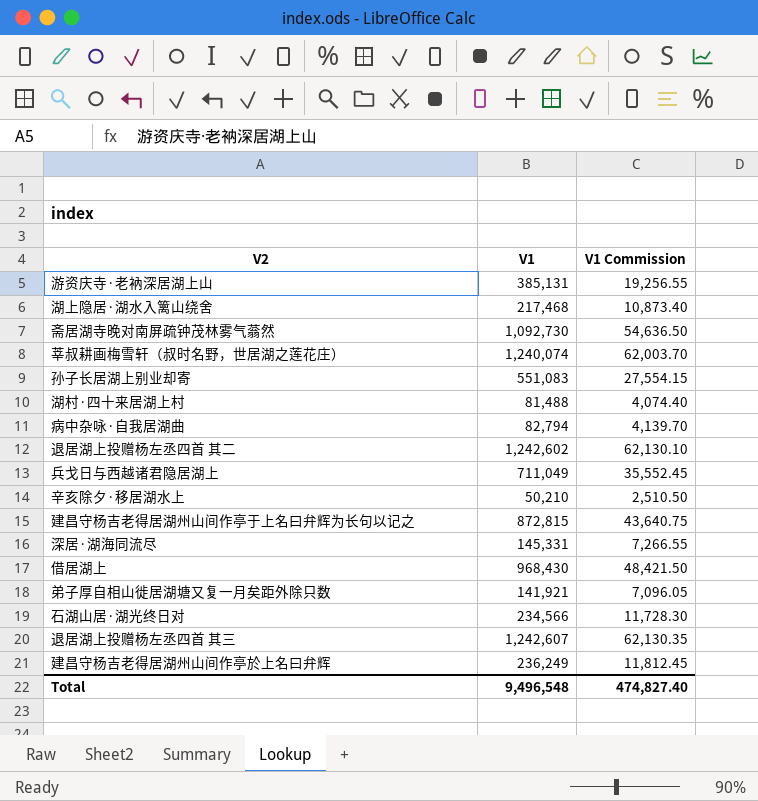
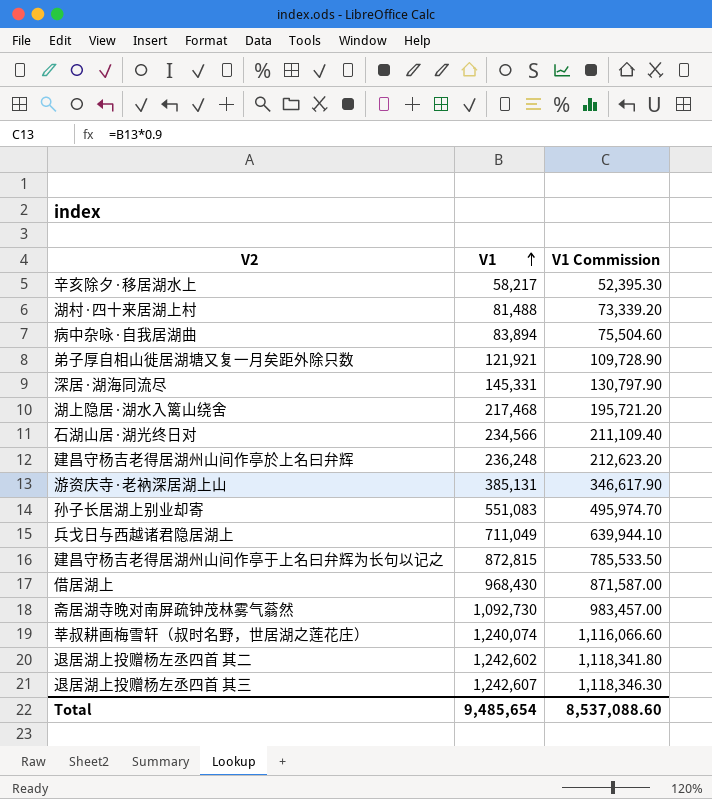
row order: none -> V1 ascending
column V1 Commission | formula: [V1] * 0.05 -> [V1] * 0.9
辛亥除夕·移居湖水上 | V1: 50,210 -> 58,217
病中杂咏·自我居湖曲 | V1: 82,794 -> 83,894
弟子厚自相山徙居湖塘又复一月矣距外除只数 | V1: 141,921 -> 121,921
建昌守杨吉老得居湖州山间作亭於上名曰弁辉 | V1: 236,249 -> 236,248
Total | V1: 9,496,548 -> 9,485,654
Total | V1 Commission: 474,827.40 -> 8,537,088.60

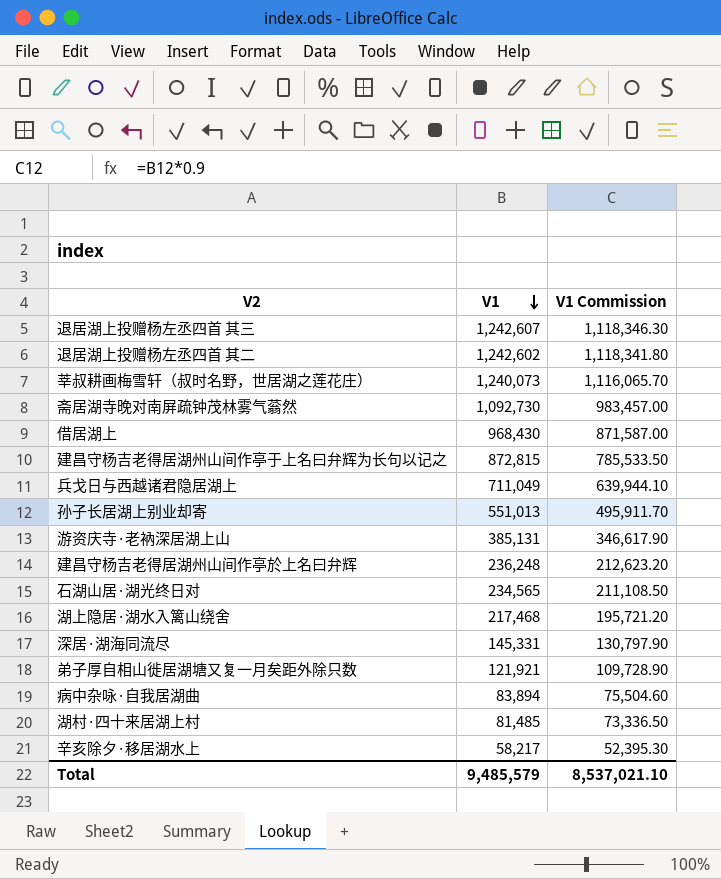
row order: V1 ascending -> V1 descending
莘叔耕画梅雪轩（叔时名野，世居湖之莲花庄） | V1: 1,240,074 -> 1,240,073
莘叔耕画梅雪轩（叔时名野，世居湖之莲花庄） | V1 Commission: 1,116,066.60 -> 1,116,065.70
孙子长居湖上别业却寄 | V1: 551,083 -> 551,013
孙子长居湖上别业却寄 | V1 Commission: 495,974.70 -> 495,911.70
石湖山居·湖光终日对 | V1: 234,566 -> 234,565
石湖山居·湖光终日对 | V1 Commission: 211,109.40 -> 211,108.50
湖村·四十来居湖上村 | V1: 81,488 -> 81,485
湖村·四十来居湖上村 | V1 Commission: 73,339.20 -> 73,336.50
Total | V1: 9,485,654 -> 9,485,579
Total | V1 Commission: 8,537,088.60 -> 8,537,021.10

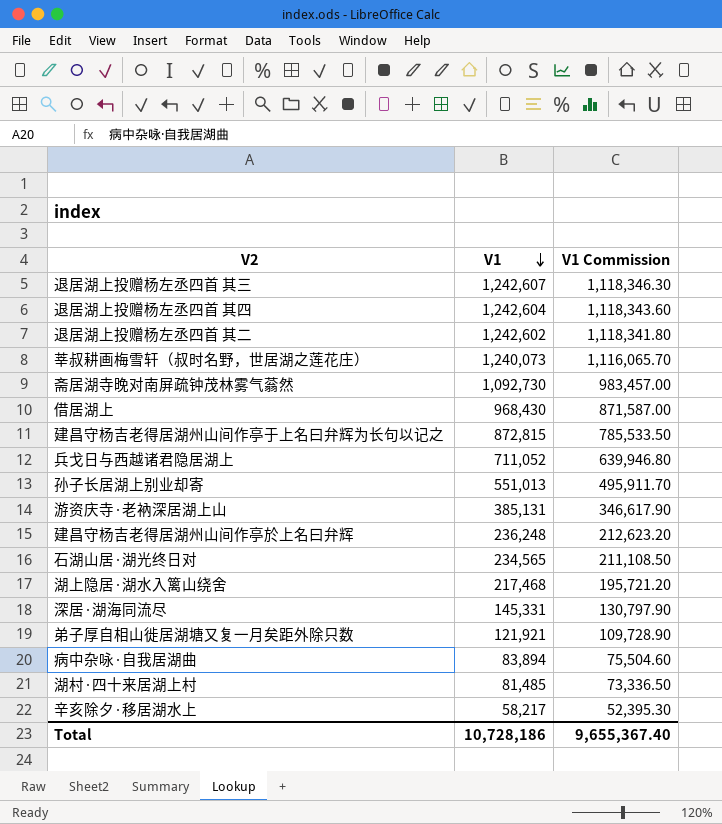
row 退居湖上投赠杨左丞四首 其四: none -> 1,242,604 | 1,118,343.60
兵戈日与西越诸君隐居湖上 | V1: 711,049 -> 711,052
兵戈日与西越诸君隐居湖上 | V1 Commission: 639,944.10 -> 639,946.80
Total | V1: 9,485,579 -> 10,728,186
Total | V1 Commission: 8,537,021.10 -> 9,655,367.40

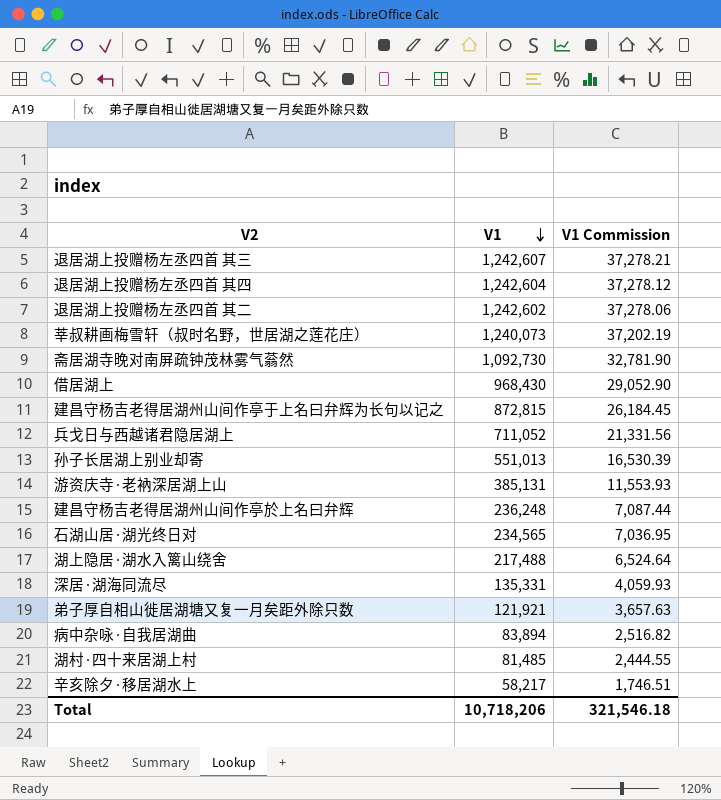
column V1 Commission | formula: [V1] * 0.9 -> [V1] * 0.03
湖上隐居·湖水入篱山绕舍 | V1: 217,468 -> 217,488
深居·湖海同流尽 | V1: 145,331 -> 135,331
Total | V1: 10,728,186 -> 10,718,206
Total | V1 Commission: 9,655,367.40 -> 321,546.18

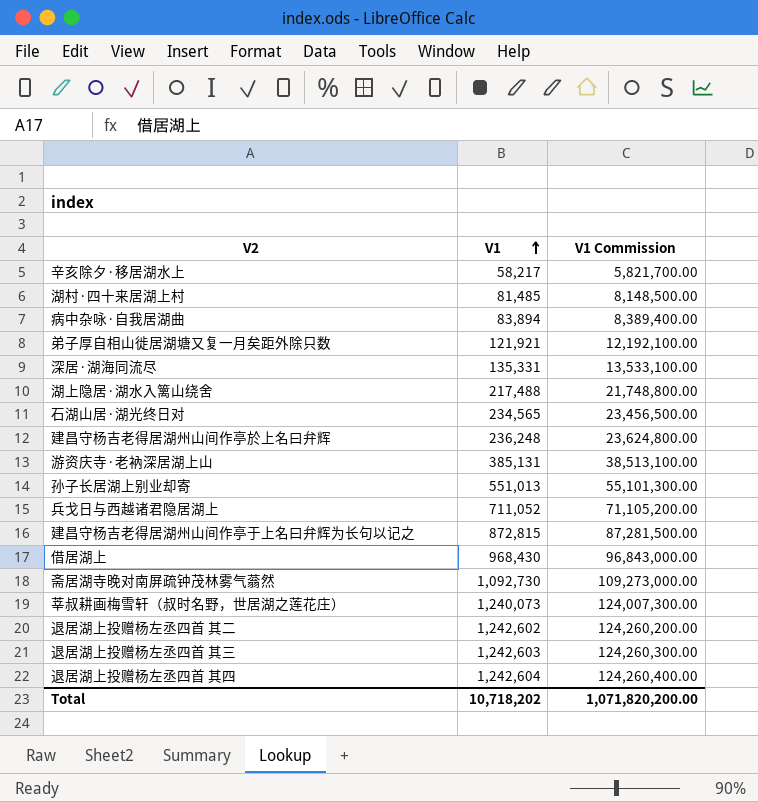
row order: V1 descending -> V1 ascending
column V1 Commission | formula: [V1] * 0.03 -> [V1] * 100
退居湖上投赠杨左丞四首 其三 | V1: 1,242,607 -> 1,242,603
Total | V1: 10,718,206 -> 10,718,202
Total | V1 Commission: 321,546.18 -> 1,071,820,200.00

